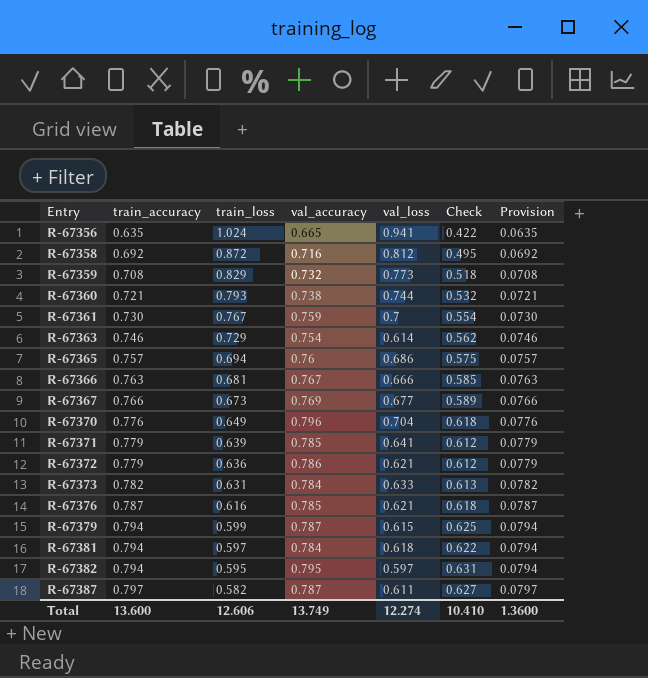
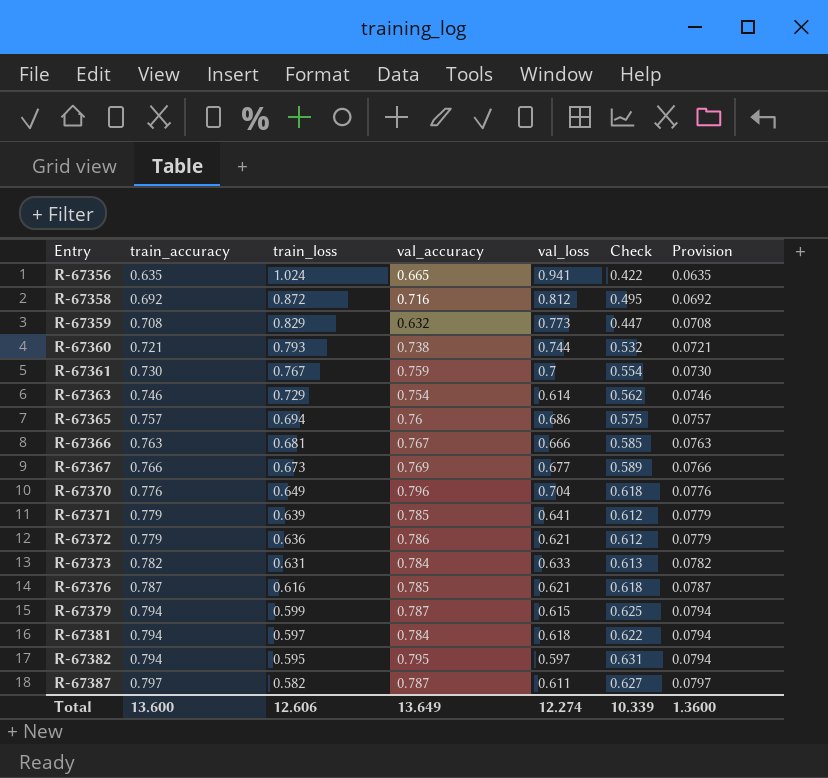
R-67359 | val_accuracy: 0.732 -> 0.632
R-67359 | Check: 0.518 -> 0.447
Total | val_accuracy: 13.749 -> 13.649
Total | Check: 10.410 -> 10.339

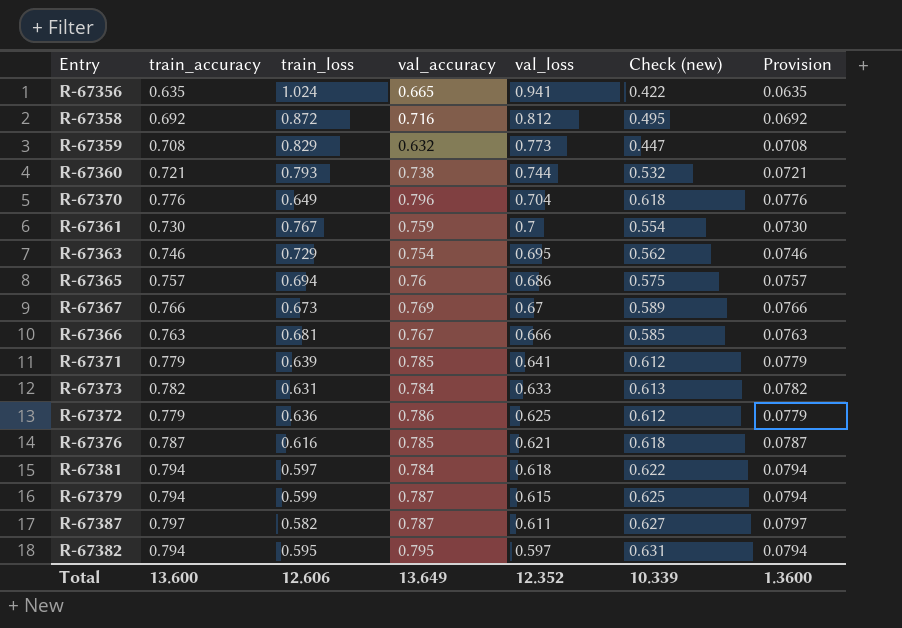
row order: Entry ascending -> val_loss descending
column name: Check -> Check (new)
R-67363 | val_loss: 0.614 -> 0.695
R-67367 | val_loss: 0.677 -> 0.67
R-67372 | val_loss: 0.621 -> 0.625
Total | val_loss: 12.274 -> 12.352

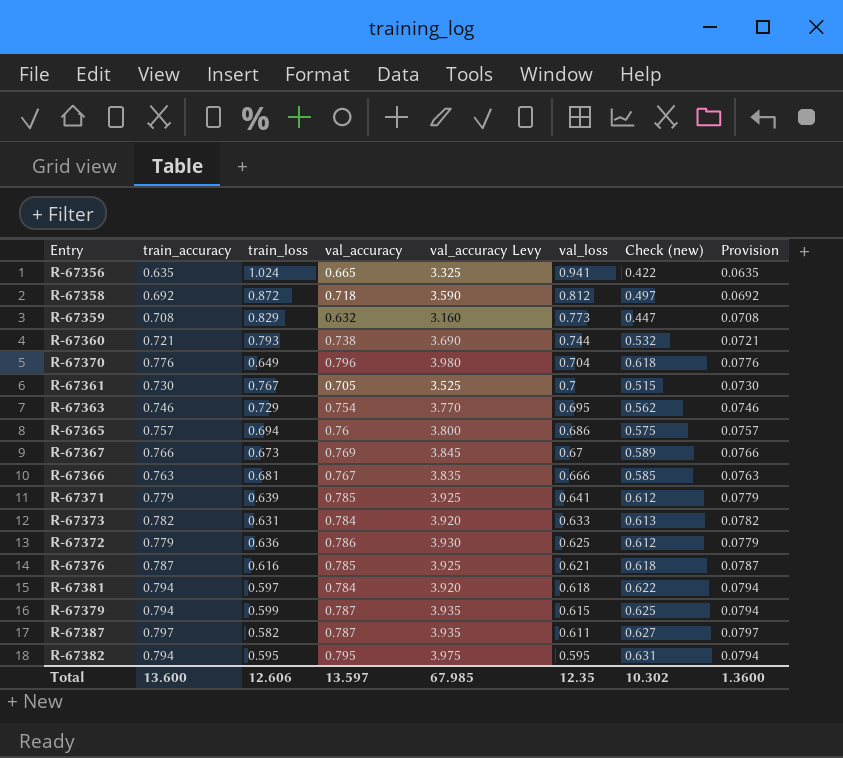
column val_accuracy Levy | formula: none -> [val_accuracy] * 5
R-67358 | val_accuracy: 0.716 -> 0.718
R-67358 | Check (new): 0.495 -> 0.497
R-67361 | val_accuracy: 0.759 -> 0.705
R-67361 | Check (new): 0.554 -> 0.515
R-67382 | val_loss: 0.597 -> 0.595
Total | val_accuracy: 13.649 -> 13.597
Total | val_loss: 12.352 -> 12.35
Total | Check (new): 10.339 -> 10.302

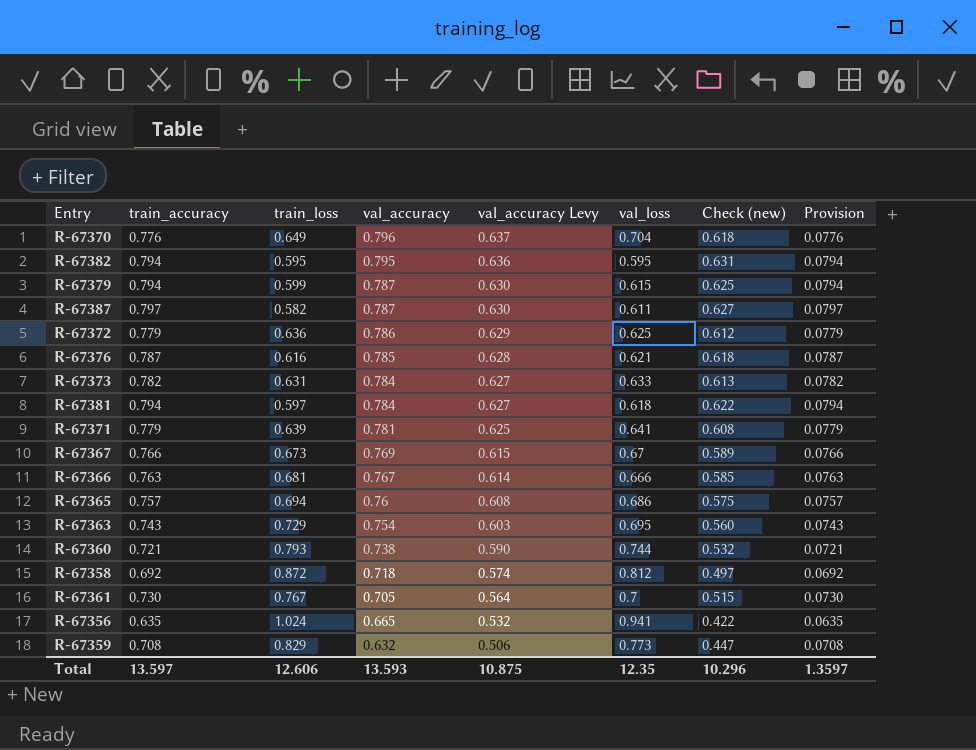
row order: val_loss descending -> val_accuracy descending
column val_accuracy Levy | formula: [val_accuracy] * 5 -> [val_accuracy] * 0.8
R-67371 | val_accuracy: 0.785 -> 0.781
R-67371 | Check (new): 0.612 -> 0.608
R-67363 | train_accuracy: 0.746 -> 0.743
R-67363 | Check (new): 0.562 -> 0.560
R-67363 | Provision: 0.0746 -> 0.0743
Total | train_accuracy: 13.600 -> 13.597
Total | val_accuracy: 13.597 -> 13.593
Total | val_accuracy Levy: 67.985 -> 10.875
Total | Check (new): 10.302 -> 10.296
Total | Provision: 1.3600 -> 1.3597

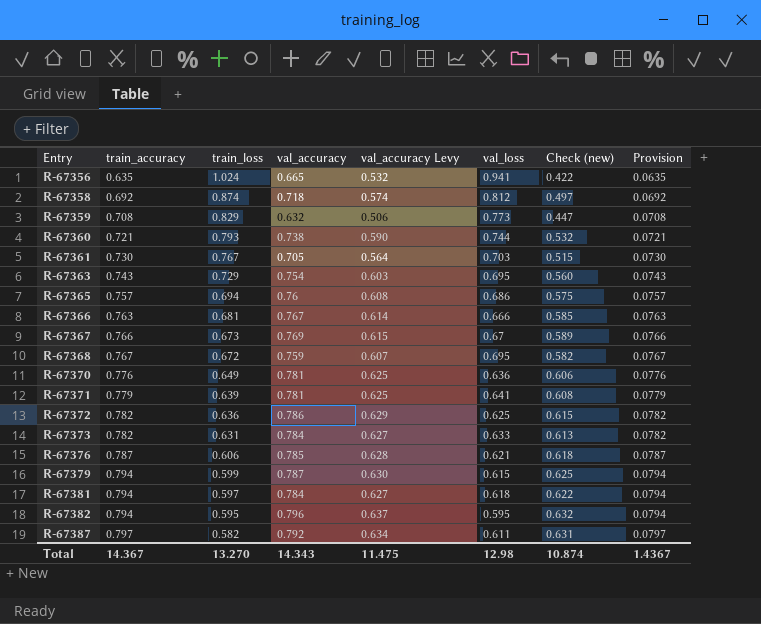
row order: val_accuracy descending -> Entry ascending
R-67358 | train_loss: 0.872 -> 0.874
R-67361 | val_loss: 0.7 -> 0.703
row R-67368: none -> 0.767 | 0.672 | 0.759 | 0.607 | 0.695 | 0.582 | 0.0767
R-67370 | val_accuracy: 0.796 -> 0.781
R-67370 | val_accuracy Levy: 0.637 -> 0.625
R-67370 | val_loss: 0.704 -> 0.636
R-67370 | Check (new): 0.618 -> 0.606
R-67372 | train_accuracy: 0.779 -> 0.782
R-67372 | Check (new): 0.612 -> 0.615
R-67372 | Provision: 0.0779 -> 0.0782
R-67376 | train_loss: 0.616 -> 0.606
R-67382 | val_accuracy: 0.795 -> 0.796
R-67382 | val_accuracy Levy: 0.636 -> 0.637
R-67382 | Check (new): 0.631 -> 0.632
R-67387 | val_accuracy: 0.787 -> 0.792
R-67387 | val_accuracy Levy: 0.630 -> 0.634
R-67387 | Check (new): 0.627 -> 0.631
Total | train_accuracy: 13.597 -> 14.367
Total | train_loss: 12.606 -> 13.270
Total | val_accuracy: 13.593 -> 14.343
Total | val_accuracy Levy: 10.875 -> 11.475
Total | val_loss: 12.35 -> 12.98
Total | Check (new): 10.296 -> 10.874
Total | Provision: 1.3597 -> 1.4367

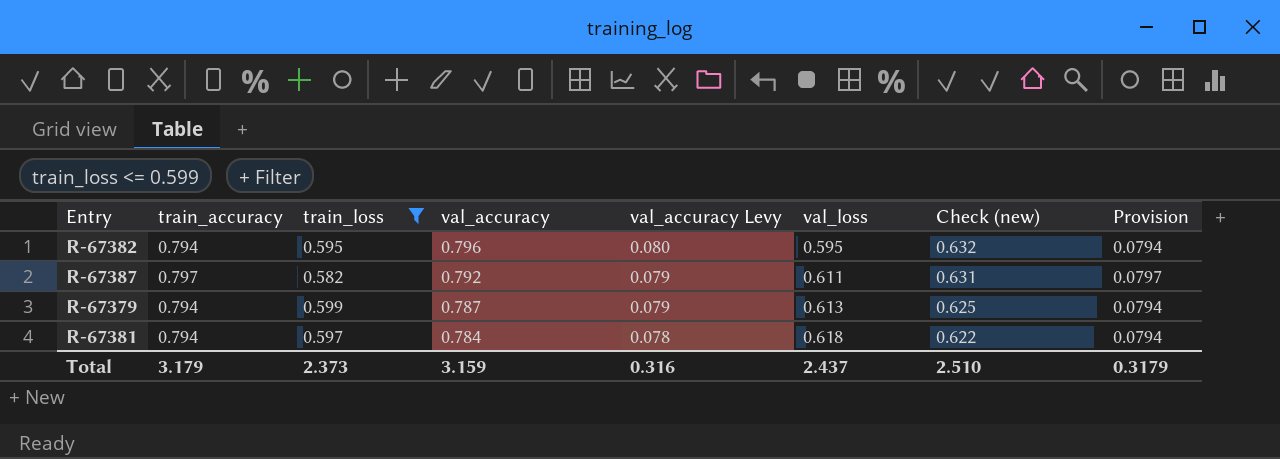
filter: none -> train_loss <= 0.599
row order: Entry ascending -> val_accuracy descending
column val_accuracy Levy | formula: [val_accuracy] * 0.8 -> [val_accuracy] * 0.1
R-67379 | val_loss: 0.615 -> 0.613
Total | train_accuracy: 14.367 -> 3.179
Total | train_loss: 13.270 -> 2.373
Total | val_accuracy: 14.343 -> 3.159
Total | val_accuracy Levy: 11.475 -> 0.316
Total | val_loss: 12.98 -> 2.437
Total | Check (new): 10.874 -> 2.510
Total | Provision: 1.4367 -> 0.3179

